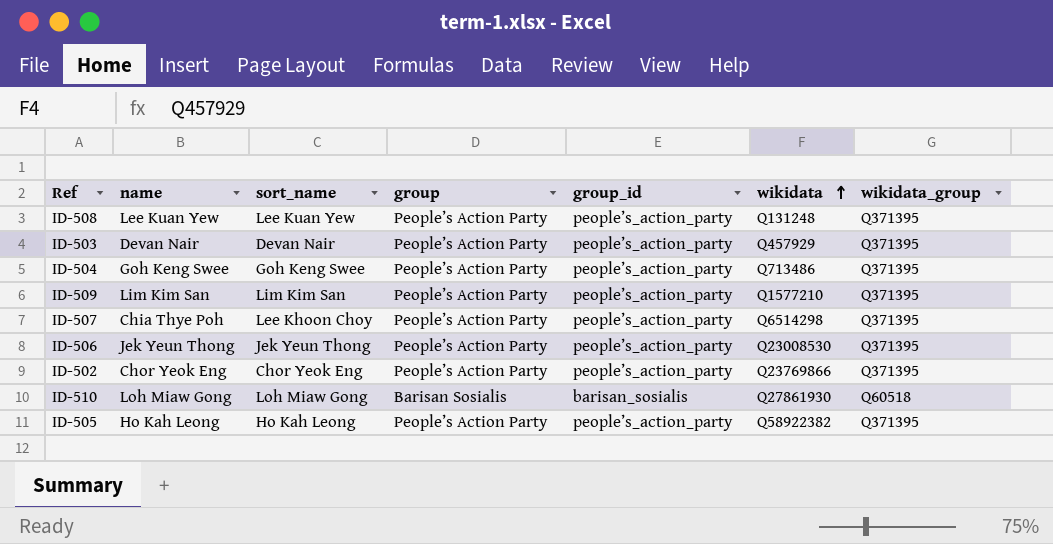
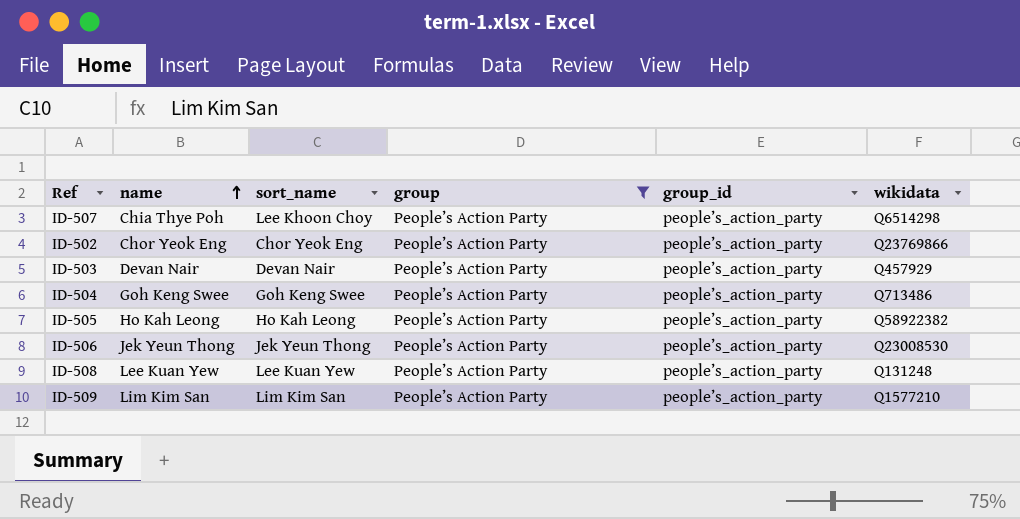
filter: none -> group = People’s Action Party
row order: wikidata ascending -> name ascending
column wikidata_group | position: 7 -> none

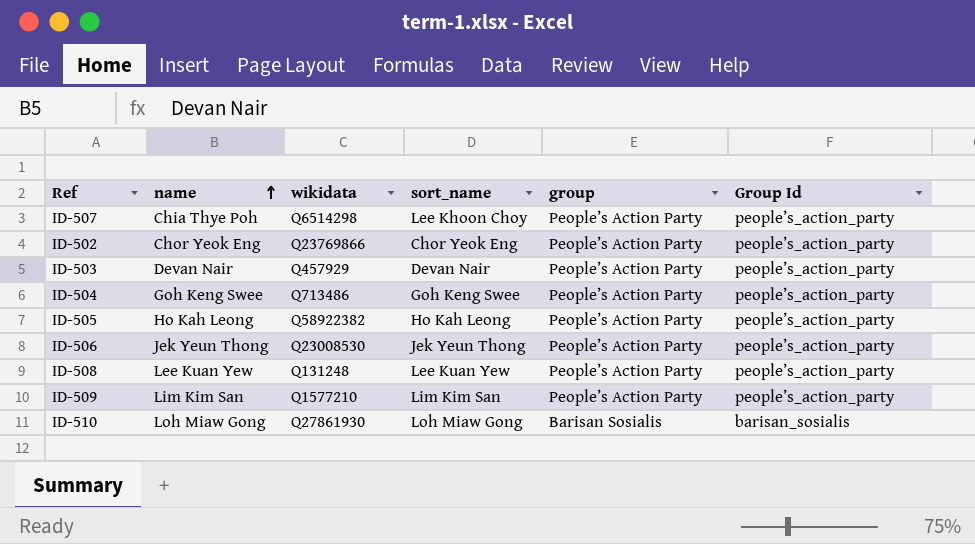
filter: group = People’s Action Party -> none
column wikidata | position: 6 -> 3
column name: group_id -> Group Id

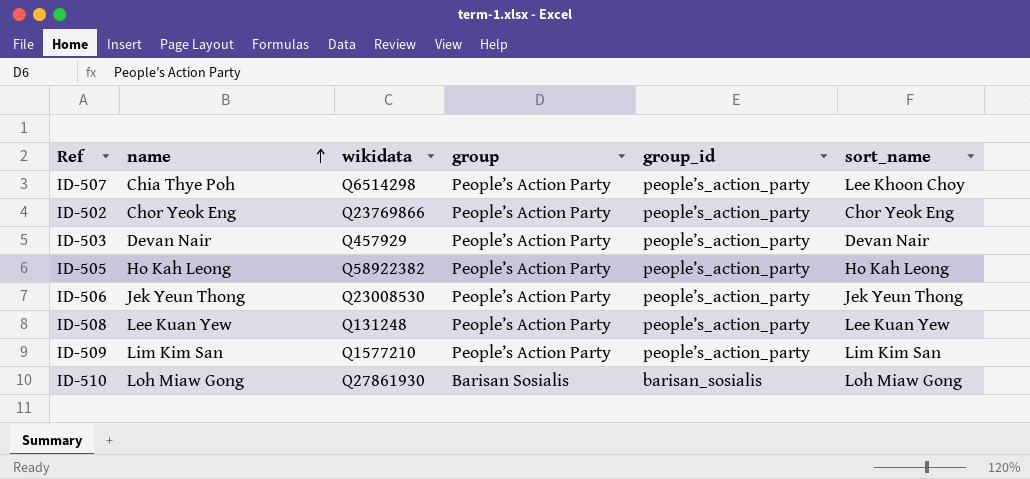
column name: Group Id -> group_id
column sort_name | position: 4 -> 6
row ID-504: Goh Keng Swee | Q713486 | Goh Keng Swee | People’s Action Party | people’s_action_party -> none

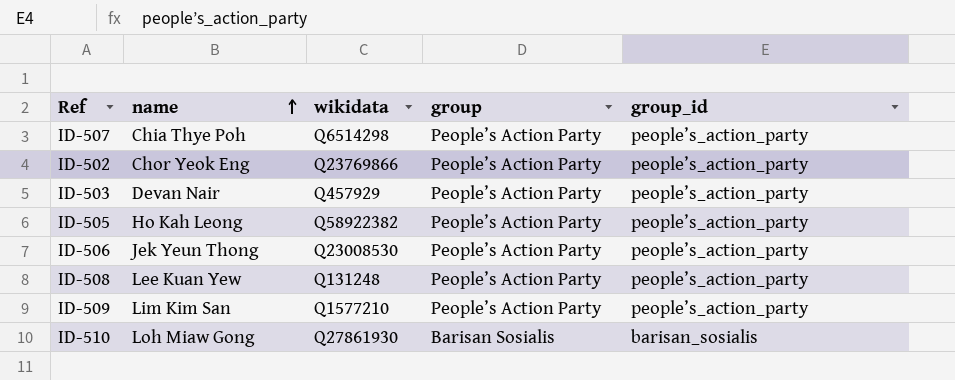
column sort_name | position: 6 -> none

